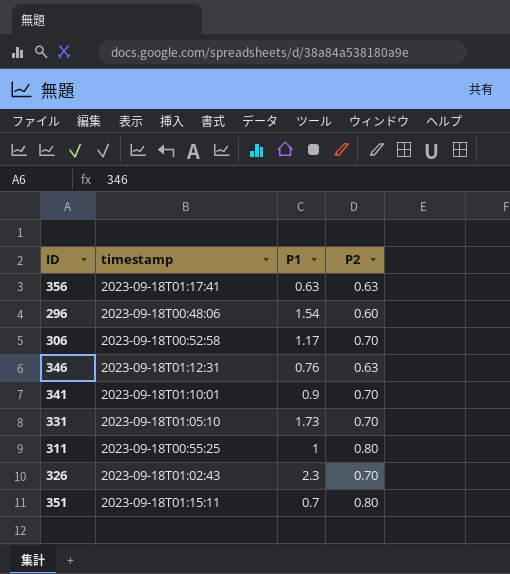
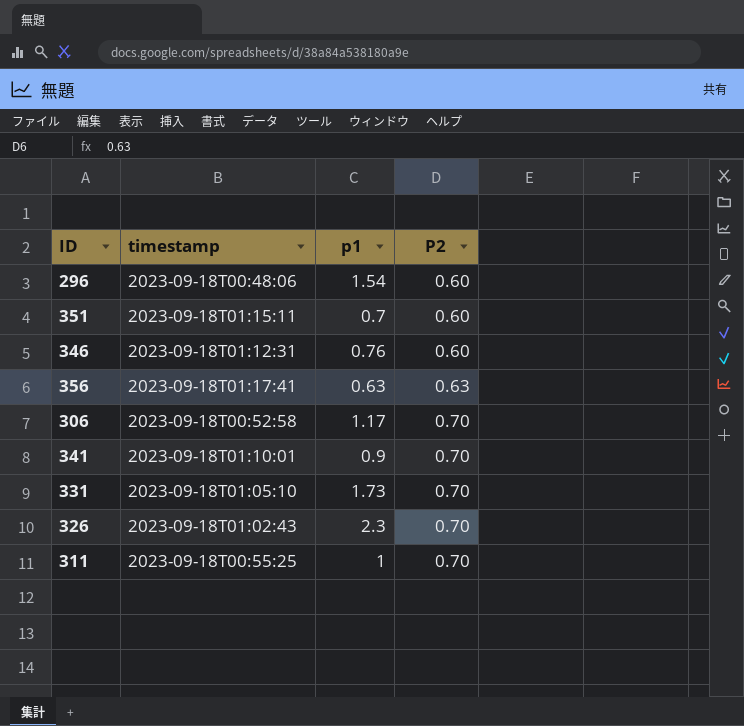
row order: none -> P2 ascending
column name: P1 -> p1
351 | P2: 0.80 -> 0.60
346 | P2: 0.63 -> 0.60
311 | P2: 0.80 -> 0.70

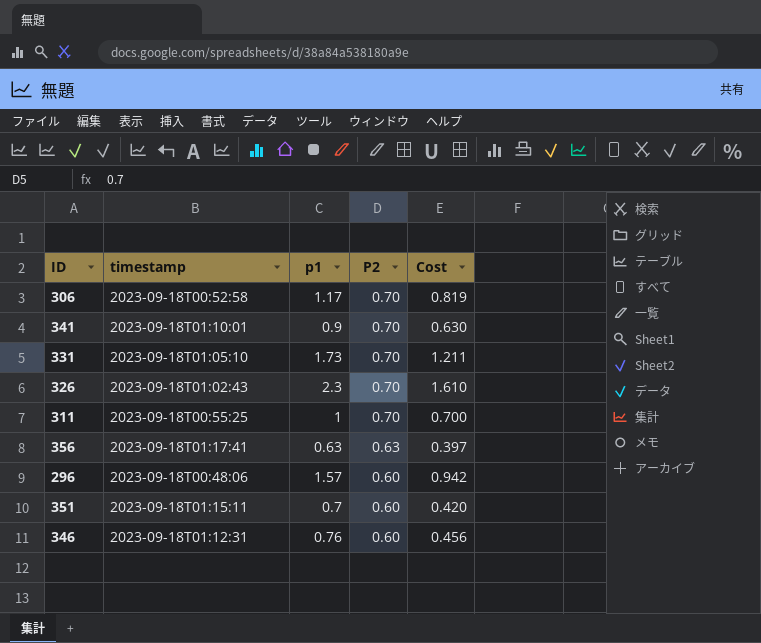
row order: P2 ascending -> P2 descending
column Cost | formula: none -> [p1] * [P2]
296 | p1: 1.54 -> 1.57

